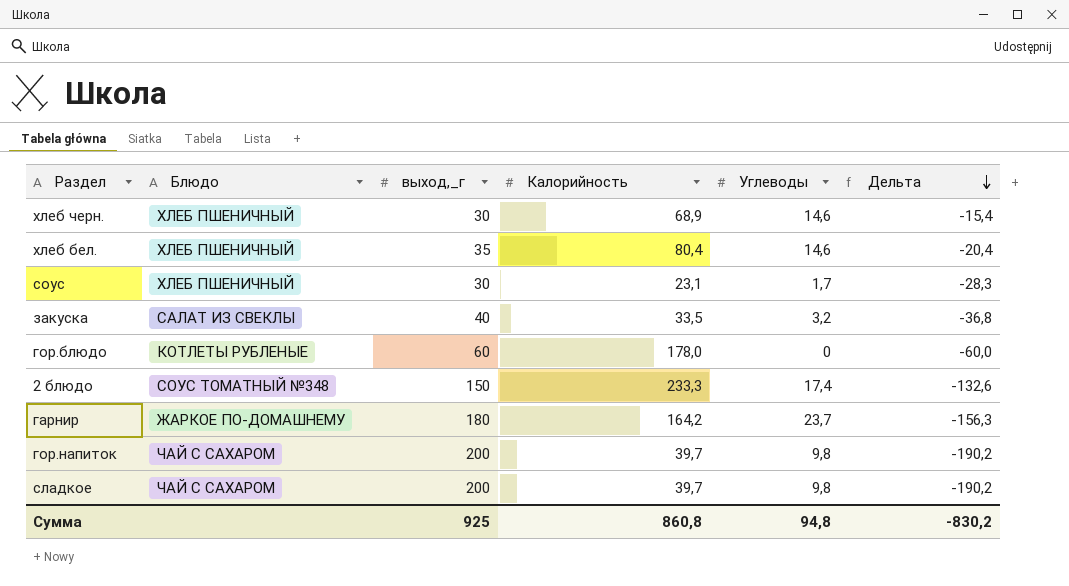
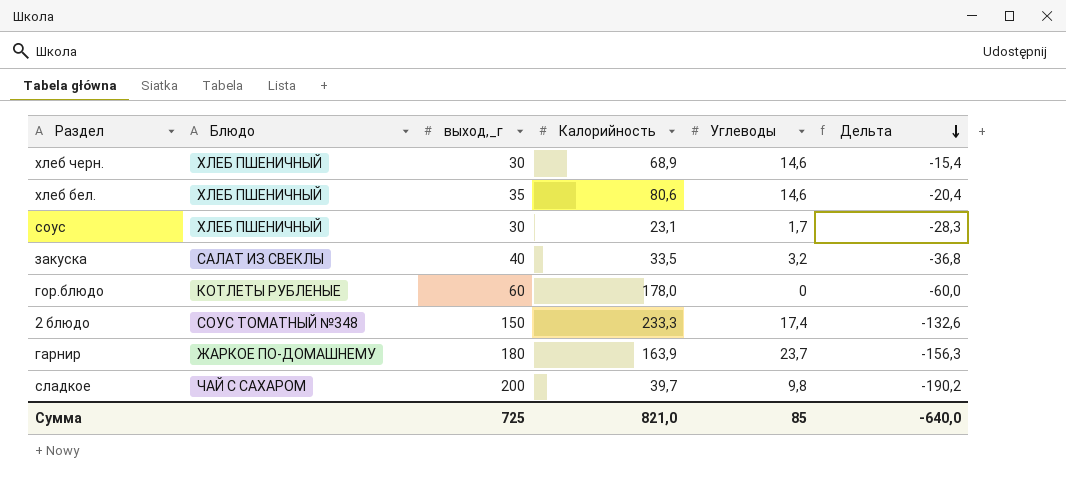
row гор.напиток: ЧАЙ С САХАРОМ | 200 | 39,7 | 9,8 | -190,2 -> none
хлеб бел. | Калорийность: 80,4 -> 80,6
гарнир | Калорийность: 164,2 -> 163,9
Сумма | выход,_г: 925 -> 725
Сумма | Калорийность: 860,8 -> 821,0
Сумма | Углеводы: 94,8 -> 85
Сумма | Дельта: -830,2 -> -640,0

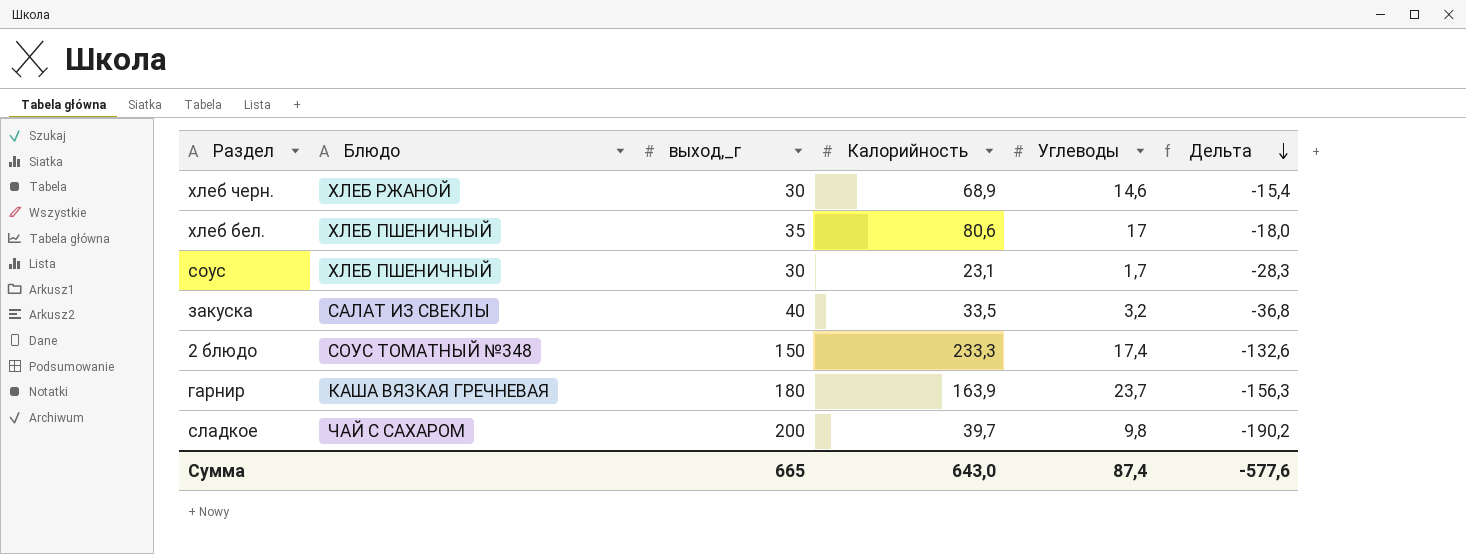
row гор.блюдо: КОТЛЕТЫ РУБЛЕНЫЕ | 60 | 178,0 | 0 | -60,0 -> none
хлеб черн. | Блюдо: ХЛЕБ ПШЕНИЧНЫЙ -> ХЛЕБ РЖАНОЙ
хлеб бел. | Углеводы: 14,6 -> 17
хлеб бел. | Дельта: -20,4 -> -18,0
гарнир | Блюдо: ЖАРКОЕ ПО-ДОМАШНЕМУ -> КАША ВЯЗКАЯ ГРЕЧНЕВАЯ
Сумма | выход,_г: 725 -> 665
Сумма | Калорийность: 821,0 -> 643,0
Сумма | Углеводы: 85 -> 87,4
Сумма | Дельта: -640,0 -> -577,6

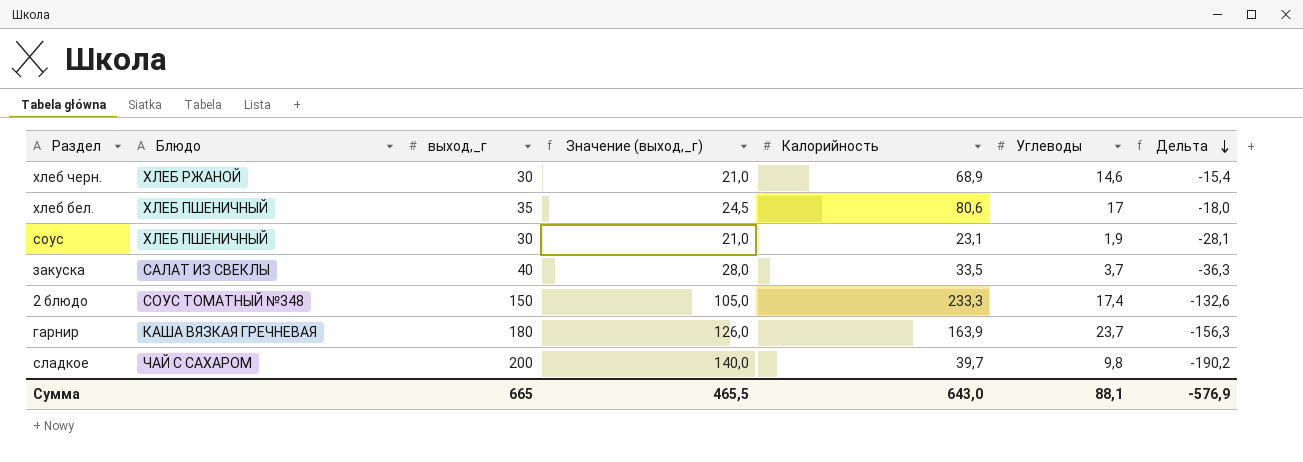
column Значение (выход,_г) | formula: none -> [выход,_г] * 0,7
соус | Углеводы: 1,7 -> 1,9
соус | Дельта: -28,3 -> -28,1
закуска | Углеводы: 3,2 -> 3,7
закуска | Дельта: -36,8 -> -36,3
Сумма | Углеводы: 87,4 -> 88,1
Сумма | Дельта: -577,6 -> -576,9

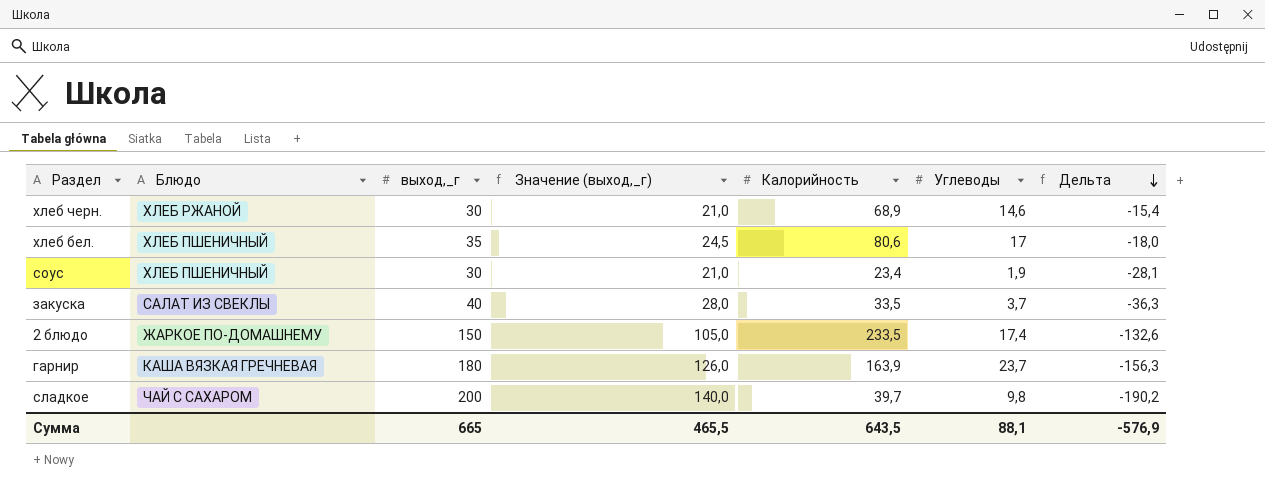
соус | Калорийность: 23,1 -> 23,4
2 блюдо | Блюдо: СОУС ТОМАТНЫЙ №348 -> ЖАРКОЕ ПО-ДОМАШНЕМУ
2 блюдо | Калорийность: 233,3 -> 233,5
Сумма | Калорийность: 643,0 -> 643,5

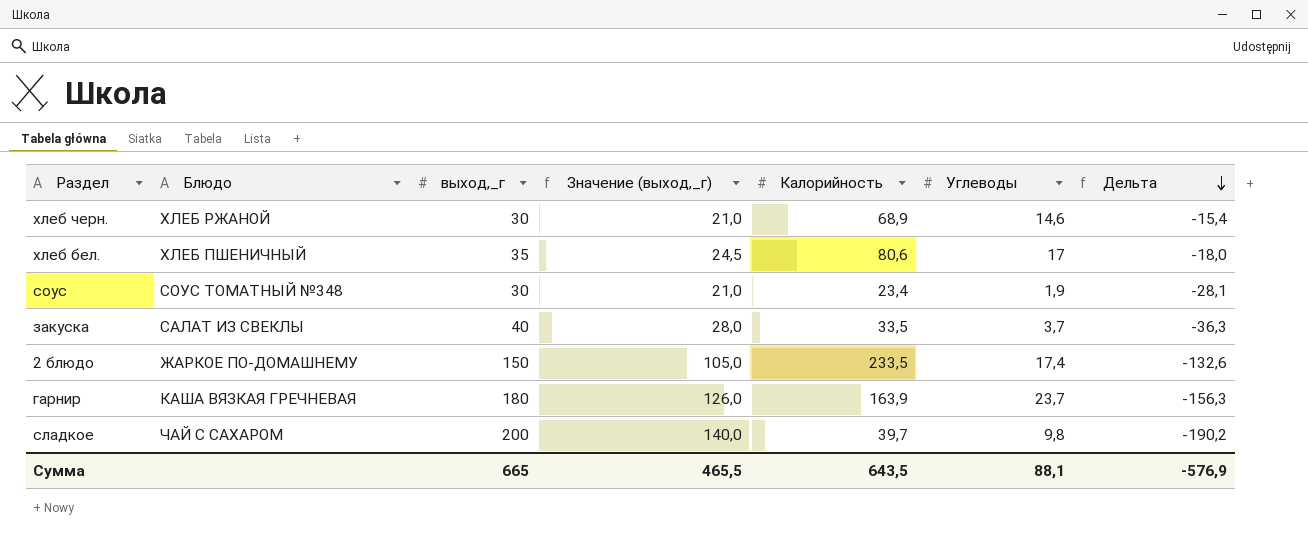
соус | Блюдо: ХЛЕБ ПШЕНИЧНЫЙ -> СОУС ТОМАТНЫЙ №348

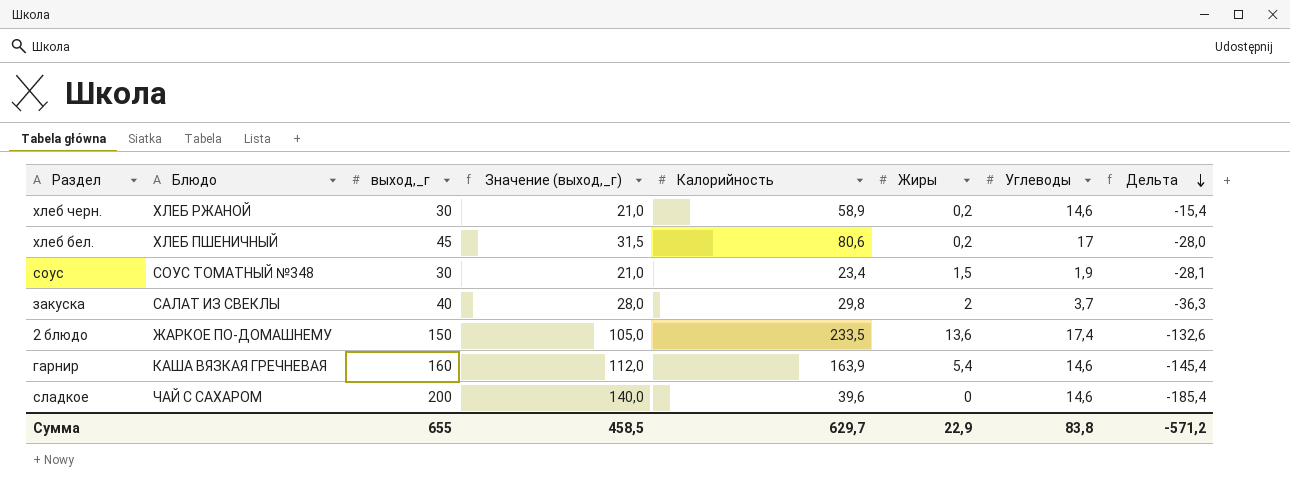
column Жиры | position: none -> 6
хлеб черн. | Калорийность: 68,9 -> 58,9
хлеб бел. | выход,_г: 35 -> 45
хлеб бел. | Значение (выход,_г): 24,5 -> 31,5
хлеб бел. | Дельта: -18,0 -> -28,0
закуска | Калорийность: 33,5 -> 29,8
гарнир | выход,_г: 180 -> 160
гарнир | Значение (выход,_г): 126,0 -> 112,0
гарнир | Углеводы: 23,7 -> 14,6
гарнир | Дельта: -156,3 -> -145,4
сладкое | Калорийность: 39,7 -> 39,6
сладкое | Углеводы: 9,8 -> 14,6
сладкое | Дельта: -190,2 -> -185,4
Сумма | выход,_г: 665 -> 655
Сумма | Значение (выход,_г): 465,5 -> 458,5
Сумма | Калорийность: 643,5 -> 629,7
Сумма | Углеводы: 88,1 -> 83,8
Сумма | Дельта: -576,9 -> -571,2

